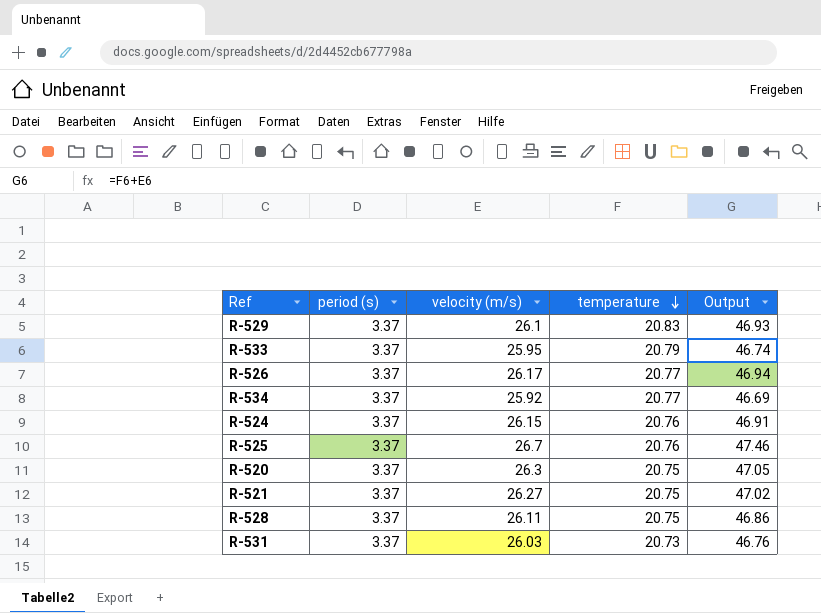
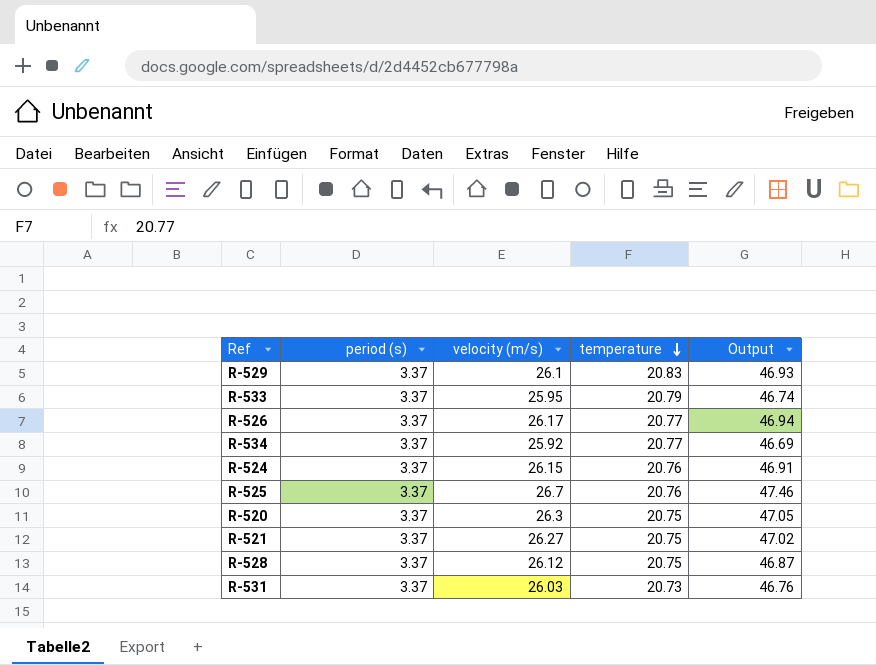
R-528 | velocity (m/s): 26.11 -> 26.12
R-528 | Output: 46.86 -> 46.87

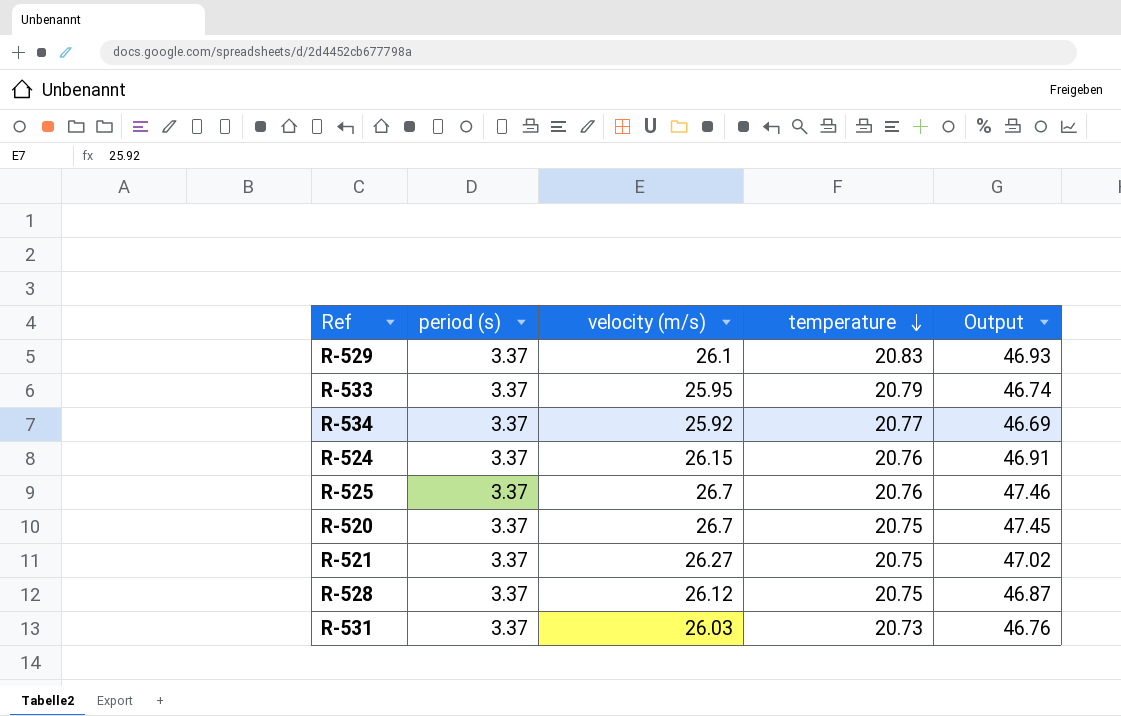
row R-526: 3.37 | 26.17 | 20.77 | 46.94 -> none
R-520 | velocity (m/s): 26.3 -> 26.7
R-520 | Output: 47.05 -> 47.45

